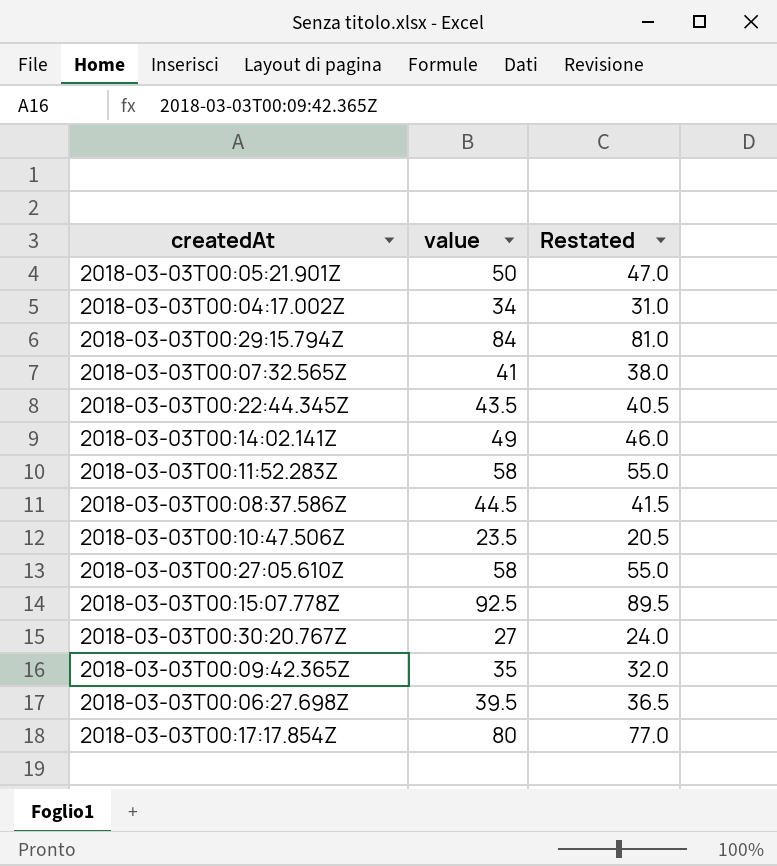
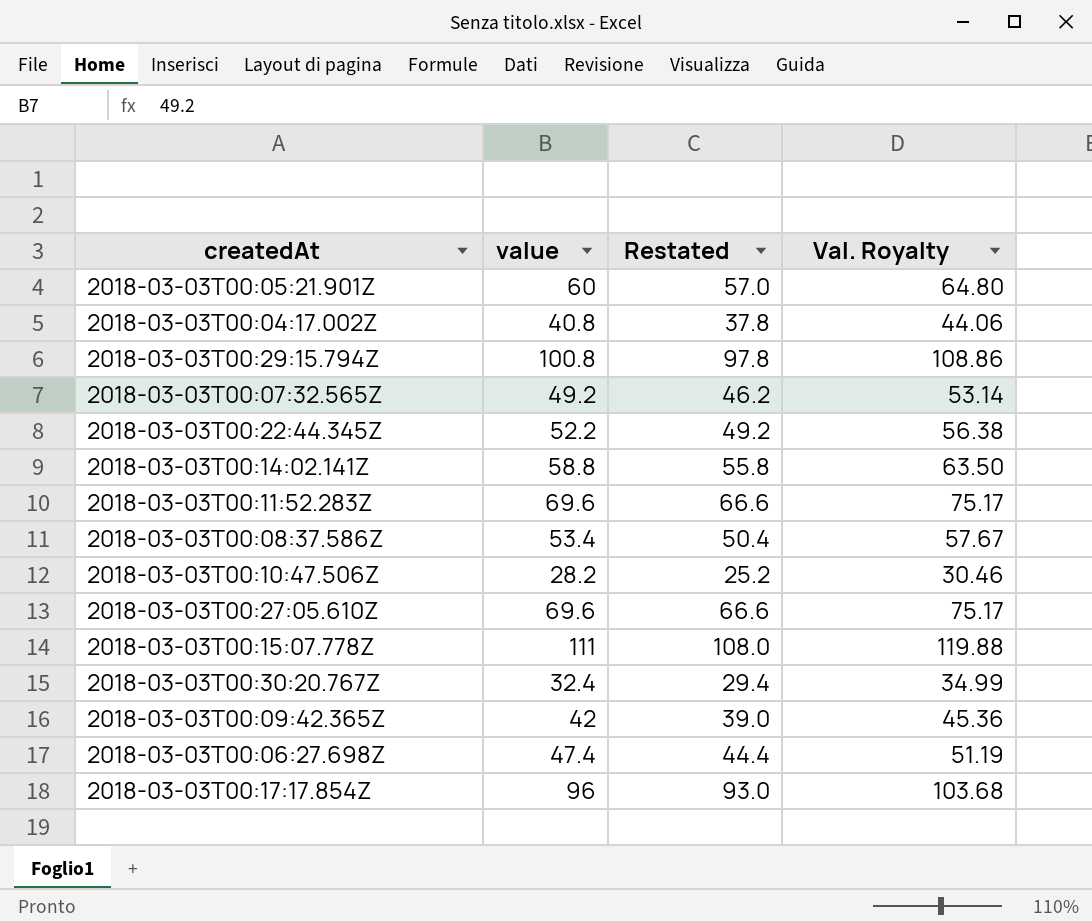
column Val. Royalty | formula: none -> [value] * 1.08
2018-03-03T00:05:21.901Z | value: 50 -> 60
2018-03-03T00:05:21.901Z | Restated: 47.0 -> 57.0
2018-03-03T00:04:17.002Z | value: 34 -> 40.8
2018-03-03T00:04:17.002Z | Restated: 31.0 -> 37.8
2018-03-03T00:29:15.794Z | value: 84 -> 100.8
2018-03-03T00:29:15.794Z | Restated: 81.0 -> 97.8
2018-03-03T00:07:32.565Z | value: 41 -> 49.2
2018-03-03T00:07:32.565Z | Restated: 38.0 -> 46.2
2018-03-03T00:22:44.345Z | value: 43.5 -> 52.2
2018-03-03T00:22:44.345Z | Restated: 40.5 -> 49.2
2018-03-03T00:14:02.141Z | value: 49 -> 58.8
2018-03-03T00:14:02.141Z | Restated: 46.0 -> 55.8
2018-03-03T00:11:52.283Z | value: 58 -> 69.6
2018-03-03T00:11:52.283Z | Restated: 55.0 -> 66.6
2018-03-03T00:08:37.586Z | value: 44.5 -> 53.4
2018-03-03T00:08:37.586Z | Restated: 41.5 -> 50.4
2018-03-03T00:10:47.506Z | value: 23.5 -> 28.2
2018-03-03T00:10:47.506Z | Restated: 20.5 -> 25.2
2018-03-03T00:27:05.610Z | value: 58 -> 69.6
2018-03-03T00:27:05.610Z | Restated: 55.0 -> 66.6
2018-03-03T00:15:07.778Z | value: 92.5 -> 111
2018-03-03T00:15:07.778Z | Restated: 89.5 -> 108.0
2018-03-03T00:30:20.767Z | value: 27 -> 32.4
2018-03-03T00:30:20.767Z | Restated: 24.0 -> 29.4
2018-03-03T00:09:42.365Z | value: 35 -> 42
2018-03-03T00:09:42.365Z | Restated: 32.0 -> 39.0
2018-03-03T00:06:27.698Z | value: 39.5 -> 47.4
2018-03-03T00:06:27.698Z | Restated: 36.5 -> 44.4
2018-03-03T00:17:17.854Z | value: 80 -> 96
2018-03-03T00:17:17.854Z | Restated: 77.0 -> 93.0

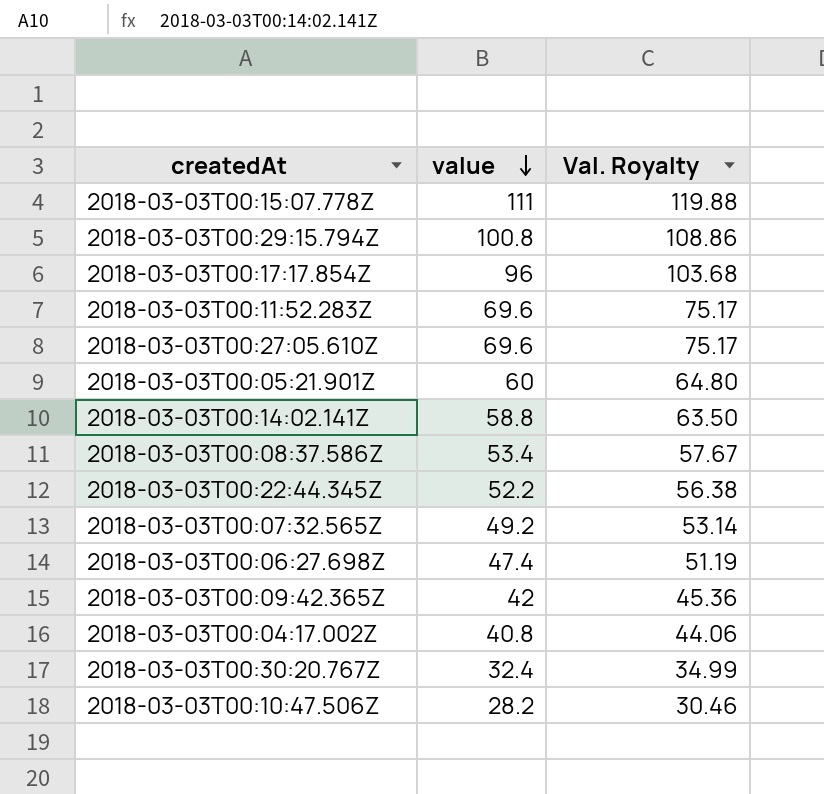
row order: none -> value descending
column Restated | formula: [value] - 3 -> none

